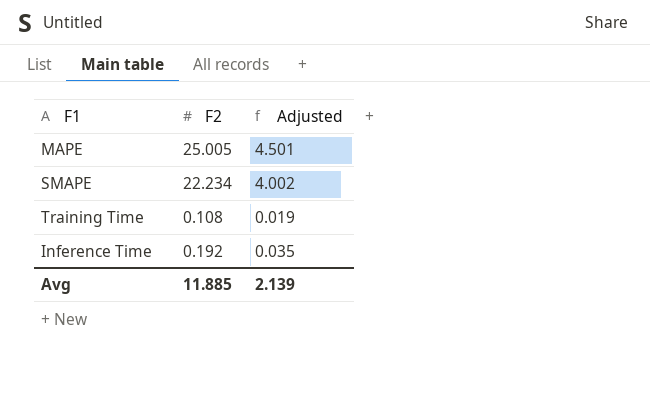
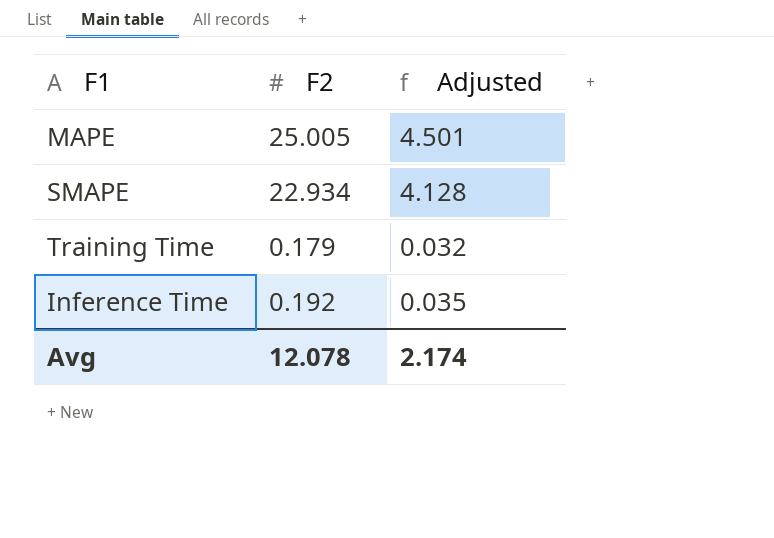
SMAPE | F2: 22.234 -> 22.934
SMAPE | Adjusted: 4.002 -> 4.128
Training Time | F2: 0.108 -> 0.179
Training Time | Adjusted: 0.019 -> 0.032
Avg | F2: 11.885 -> 12.078
Avg | Adjusted: 2.139 -> 2.174

